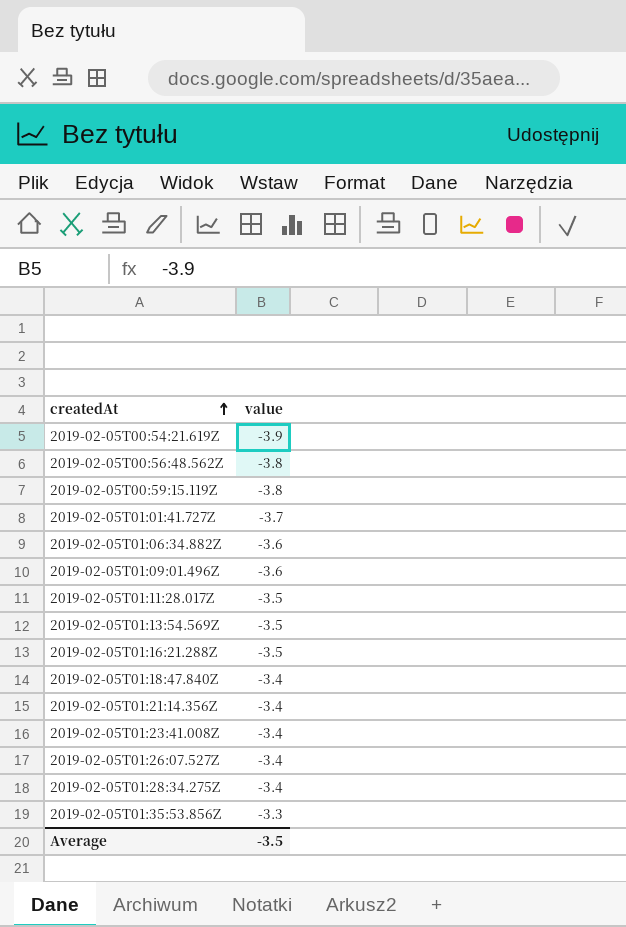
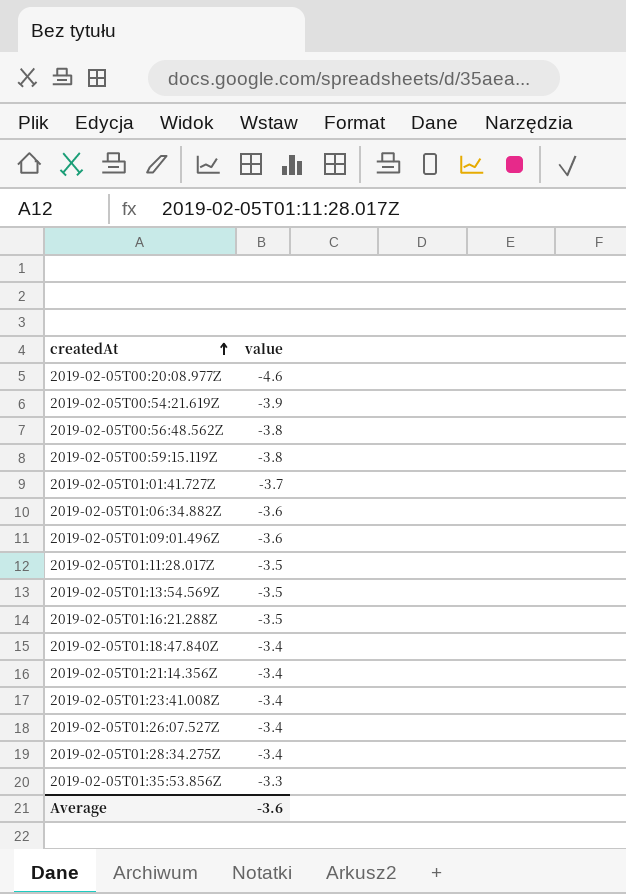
row 2019-02-05T00:20:08.977Z: none -> -4.6
Average | value: -3.5 -> -3.6

